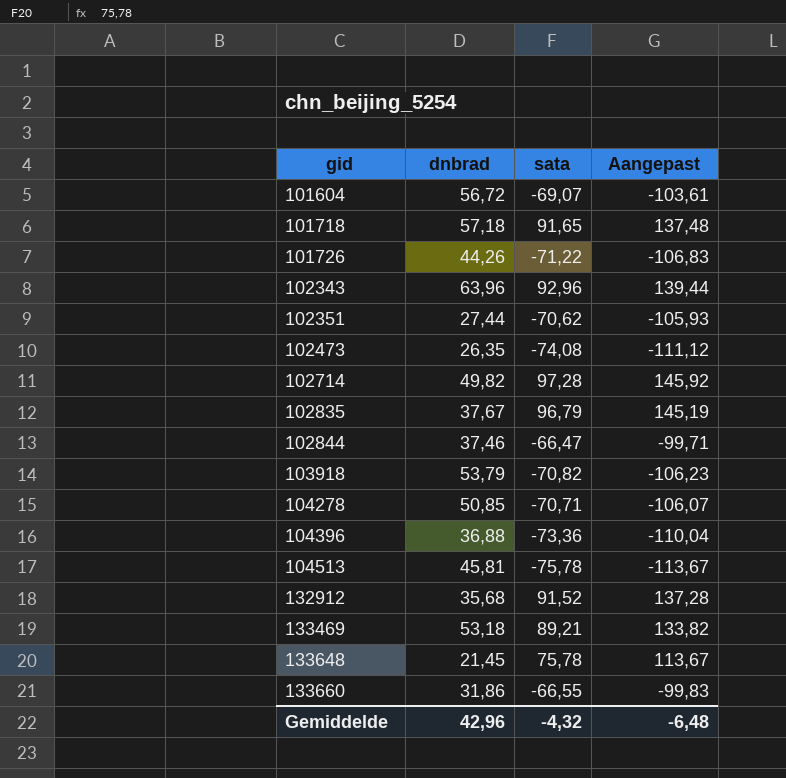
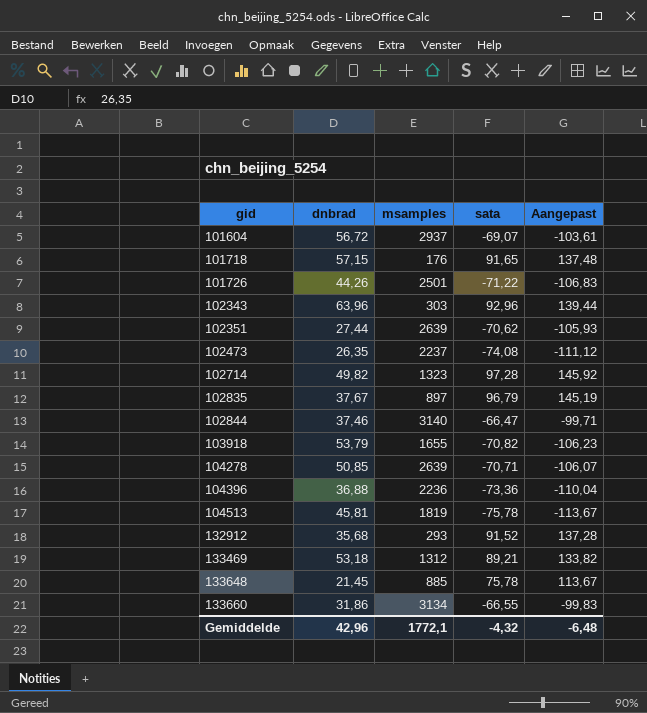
column msamples | position: none -> 3
101718 | dnbrad: 57,18 -> 57,15

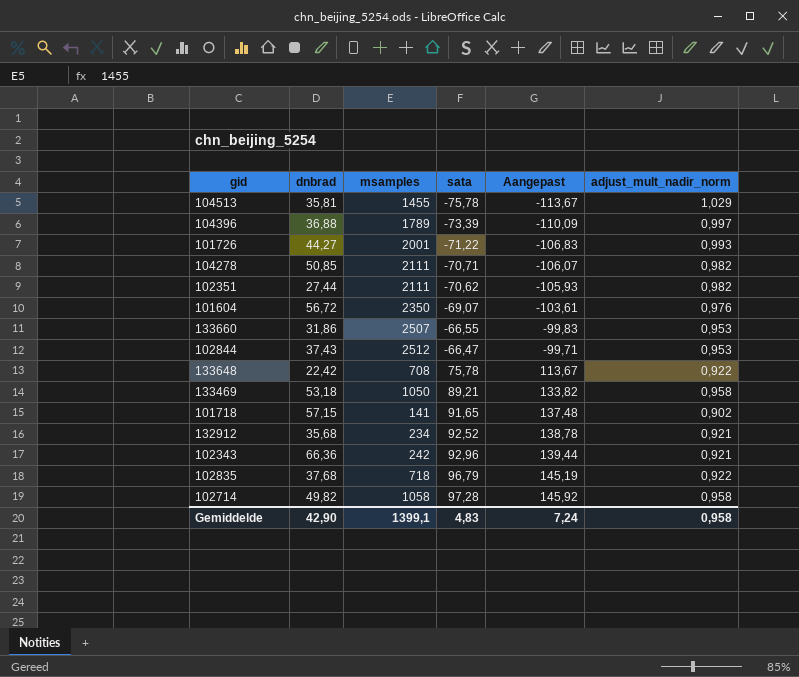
row order: gid ascending -> sata ascending
column adjust_mult_nadir_norm | position: none -> 6
row 102473: 26,35 | 2237 | -74,08 | -111,12 -> none
row 103918: 53,79 | 1655 | -70,82 | -106,23 -> none
104513 | dnbrad: 45,81 -> 35,81
104513 | msamples: 1819 -> 1455
104396 | msamples: 2236 -> 1789
104396 | sata: -73,36 -> -73,39
104396 | Aangepast: -110,04 -> -110,09
101726 | dnbrad: 44,26 -> 44,27
101726 | msamples: 2501 -> 2001
104278 | msamples: 2639 -> 2111
102351 | msamples: 2639 -> 2111
101604 | msamples: 2937 -> 2350
133660 | msamples: 3134 -> 2507
102844 | dnbrad: 37,46 -> 37,43
102844 | msamples: 3140 -> 2512
133648 | dnbrad: 21,45 -> 22,42
133648 | msamples: 885 -> 708
133469 | msamples: 1312 -> 1050
101718 | msamples: 176 -> 141
132912 | msamples: 293 -> 234
132912 | sata: 91,52 -> 92,52
132912 | Aangepast: 137,28 -> 138,78
102343 | dnbrad: 63,96 -> 66,36
102343 | msamples: 303 -> 242
102835 | dnbrad: 37,67 -> 37,68
102835 | msamples: 897 -> 718
102714 | msamples: 1323 -> 1058
Gemiddelde | dnbrad: 42,96 -> 42,90
Gemiddelde | msamples: 1772,1 -> 1399,1
Gemiddelde | sata: -4,32 -> 4,83
Gemiddelde | Aangepast: -6,48 -> 7,24

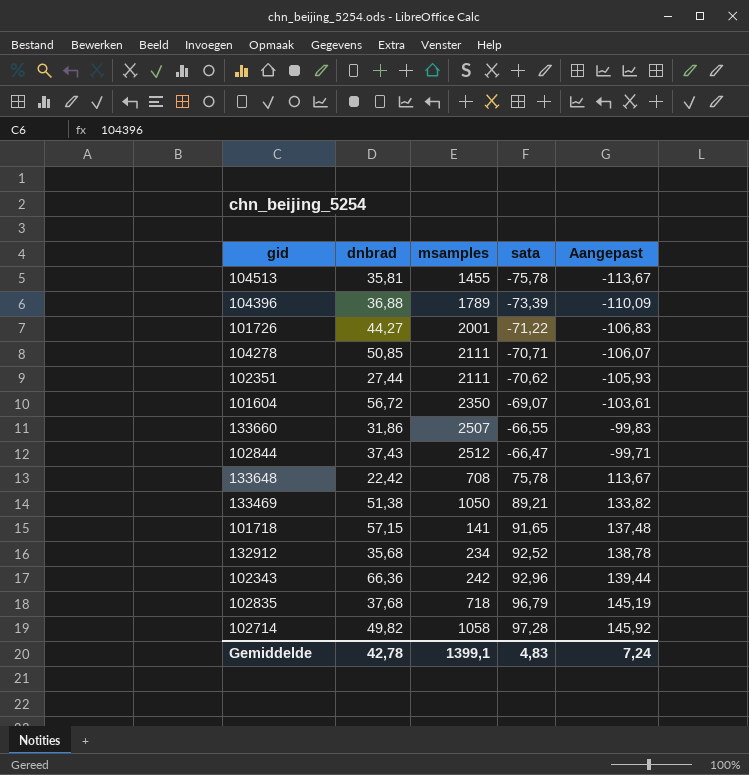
column adjust_mult_nadir_norm | position: 6 -> none
133469 | dnbrad: 53,18 -> 51,38
Gemiddelde | dnbrad: 42,90 -> 42,78

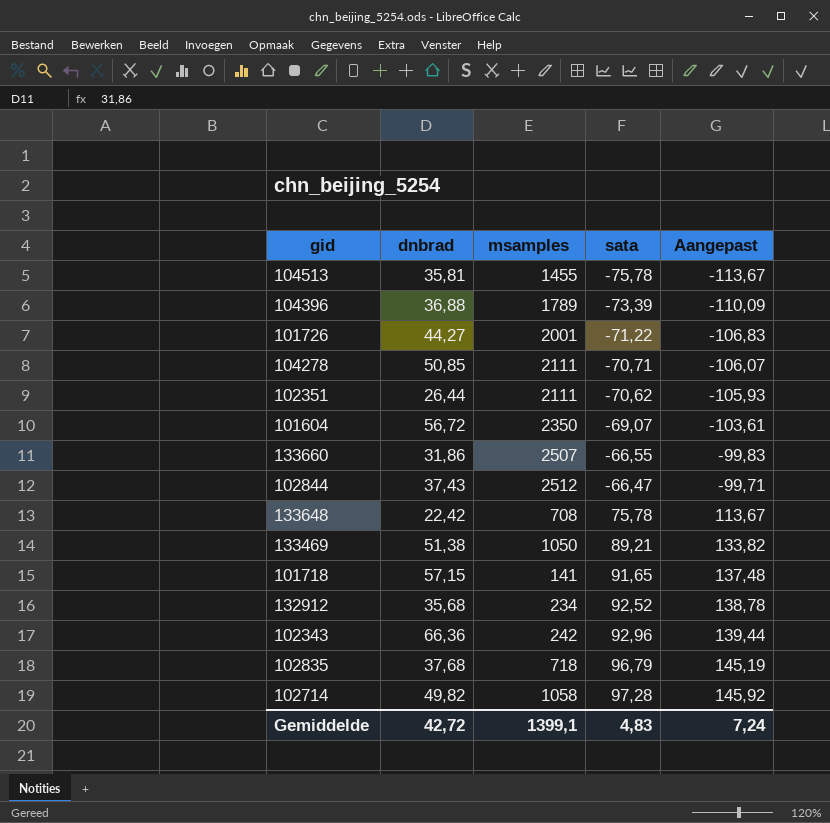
102351 | dnbrad: 27,44 -> 26,44
Gemiddelde | dnbrad: 42,78 -> 42,72

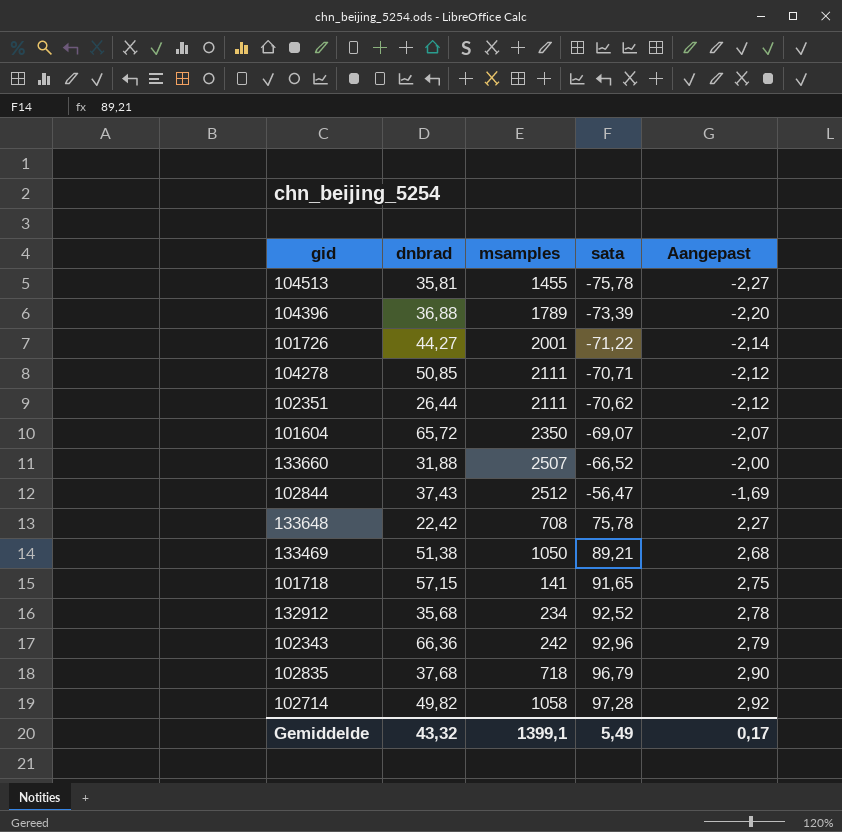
column Aangepast | formula: [sata] * 1,5 -> [sata] * 0,03
101604 | dnbrad: 56,72 -> 65,72
133660 | dnbrad: 31,86 -> 31,88
133660 | sata: -66,55 -> -66,52
102844 | sata: -66,47 -> -56,47
Gemiddelde | dnbrad: 42,72 -> 43,32
Gemiddelde | sata: 4,83 -> 5,49
Gemiddelde | Aangepast: 7,24 -> 0,17

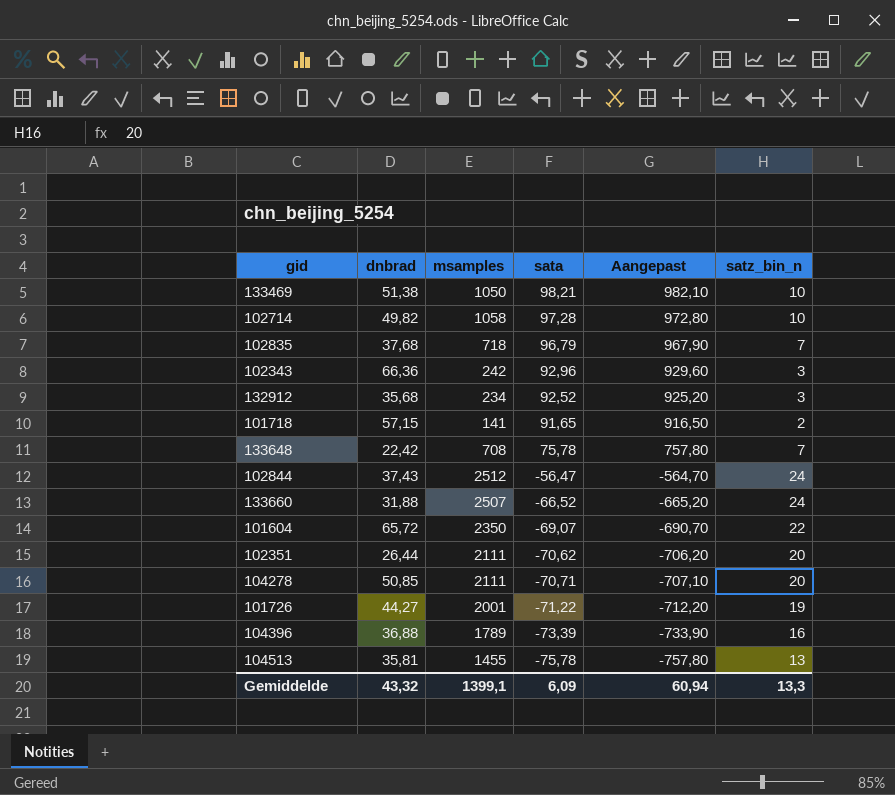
row order: sata ascending -> sata descending
column Aangepast | formula: [sata] * 0,03 -> [sata] * 10
column satz_bin_n | position: none -> 6
133469 | sata: 89,21 -> 98,21
Gemiddelde | sata: 5,49 -> 6,09
Gemiddelde | Aangepast: 0,17 -> 60,94

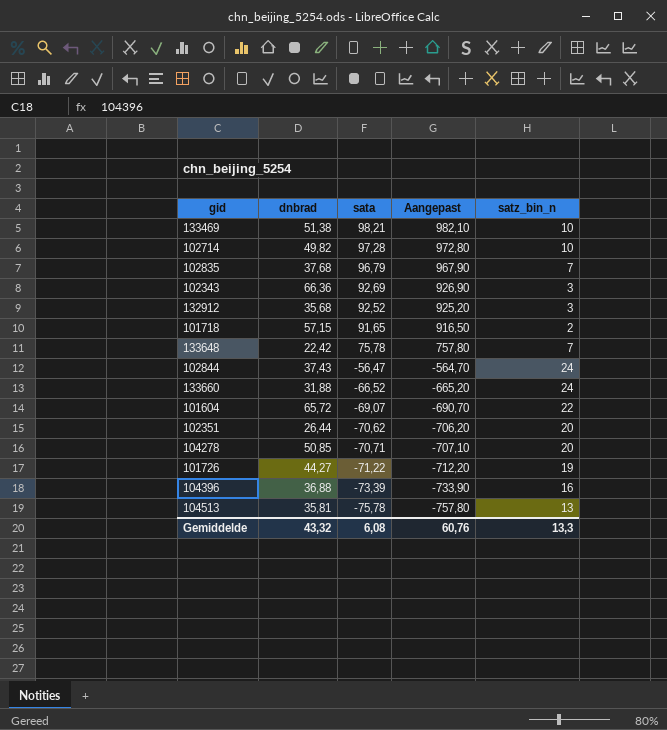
column msamples | position: 3 -> none
102343 | sata: 92,96 -> 92,69
102343 | Aangepast: 929,60 -> 926,90
Gemiddelde | sata: 6,09 -> 6,08
Gemiddelde | Aangepast: 60,94 -> 60,76

